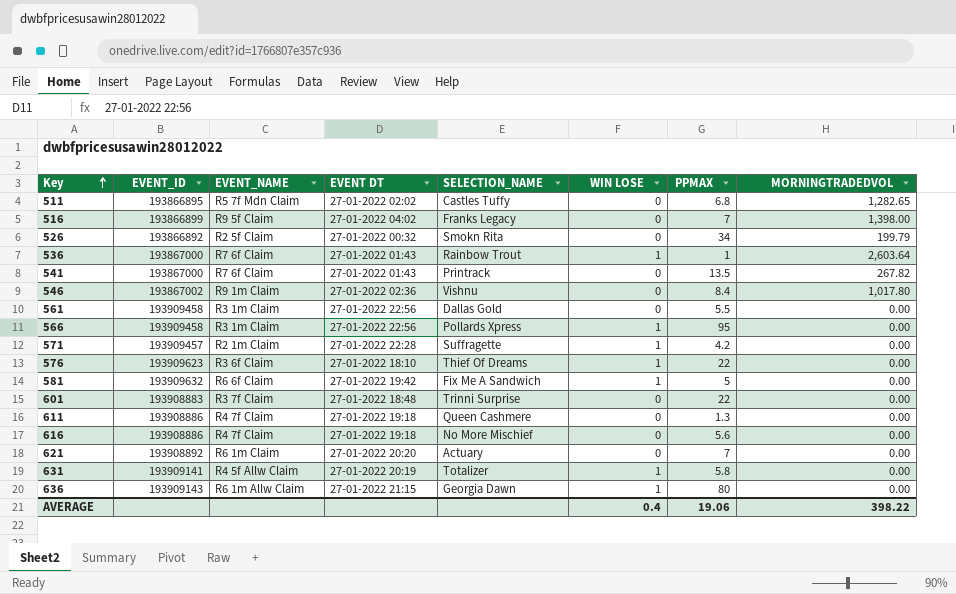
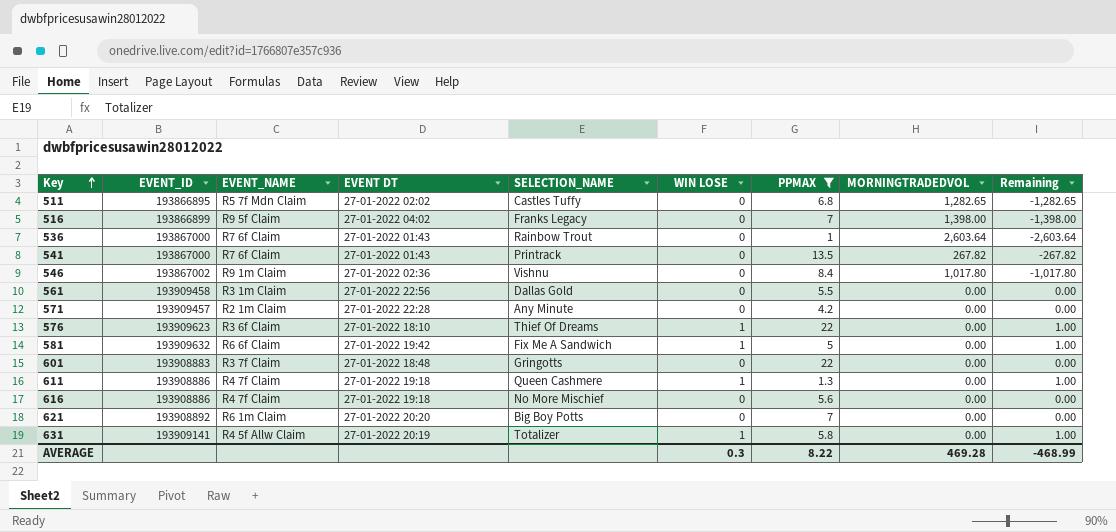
filter: none -> PPMAX <= 22
column Remaining | formula: none -> [WIN LOSE] - [MORNINGTRADEDVOL]
536 | WIN LOSE: 1 -> 0
571 | SELECTION_NAME: Suffragette -> Any Minute
571 | WIN LOSE: 1 -> 0
601 | SELECTION_NAME: Trinni Surprise -> Gringotts
611 | WIN LOSE: 0 -> 1
621 | SELECTION_NAME: Actuary -> Big Boy Potts
AVERAGE | WIN LOSE: 0.4 -> 0.3
AVERAGE | PPMAX: 19.06 -> 8.22
AVERAGE | MORNINGTRADEDVOL: 398.22 -> 469.28

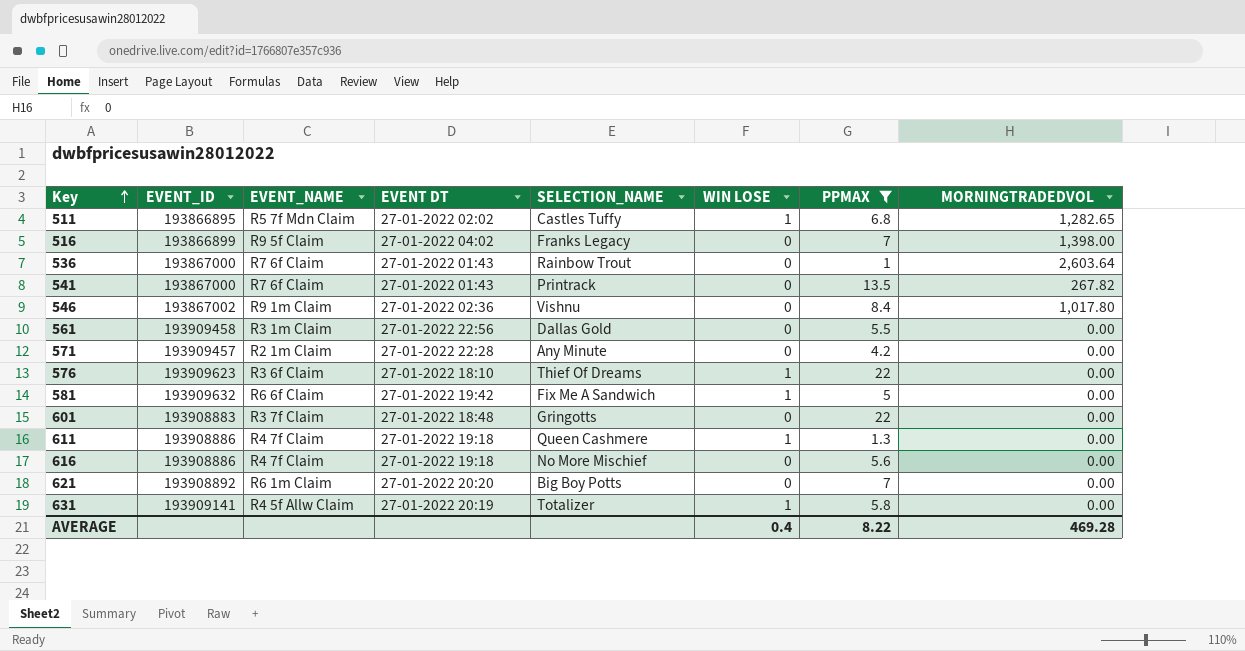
column Remaining | formula: [WIN LOSE] - [MORNINGTRADEDVOL] -> none
511 | WIN LOSE: 0 -> 1
AVERAGE | WIN LOSE: 0.3 -> 0.4

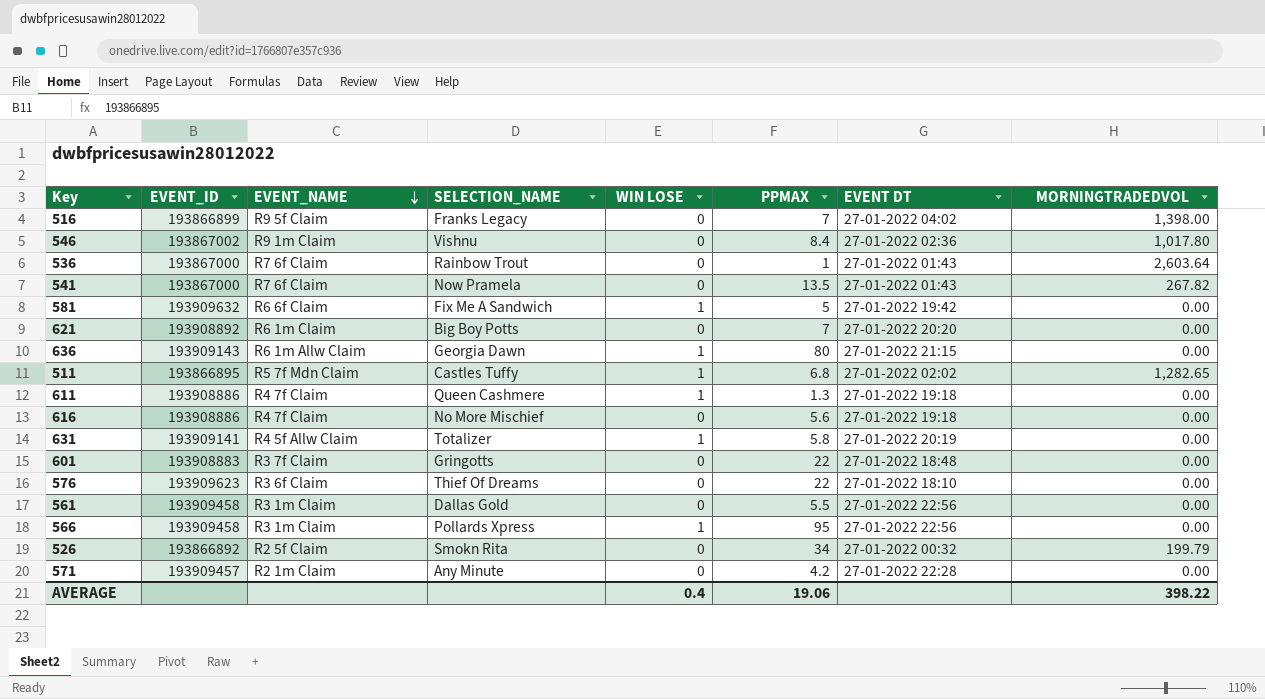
filter: PPMAX <= 22 -> none
row order: Key ascending -> EVENT_NAME descending
column EVENT DT | position: 4 -> 7
541 | SELECTION_NAME: Printrack -> Now Pramela
576 | WIN LOSE: 1 -> 0
AVERAGE | PPMAX: 8.22 -> 19.06
AVERAGE | MORNINGTRADEDVOL: 469.28 -> 398.22

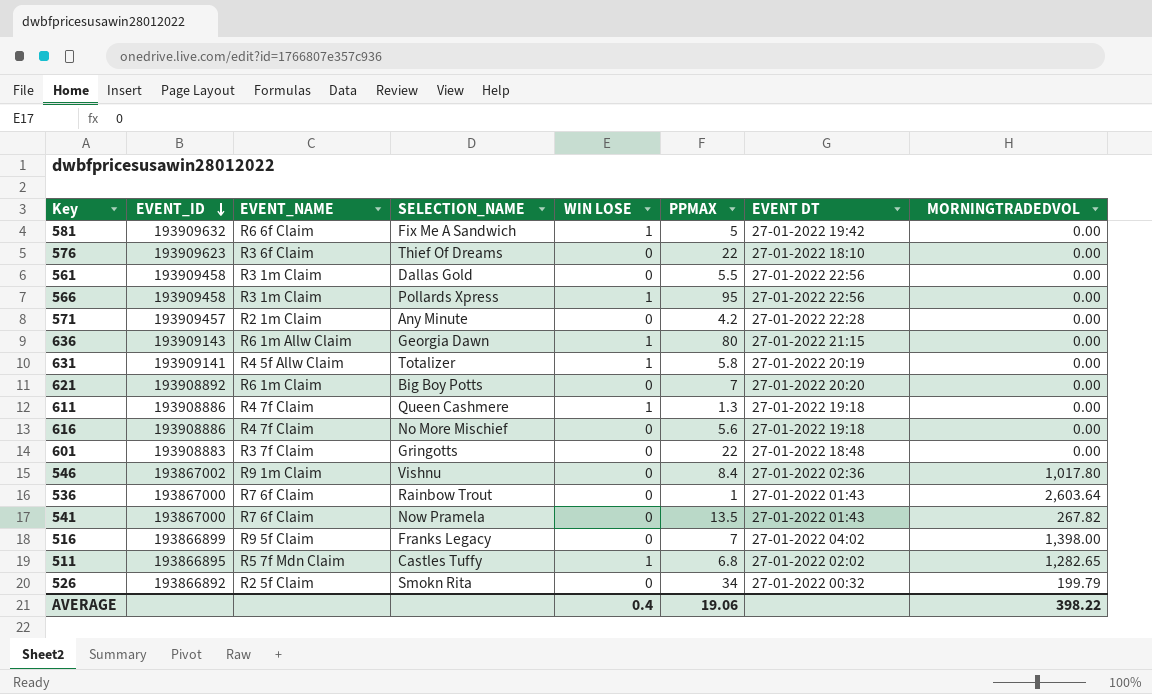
row order: EVENT_NAME descending -> EVENT_ID descending

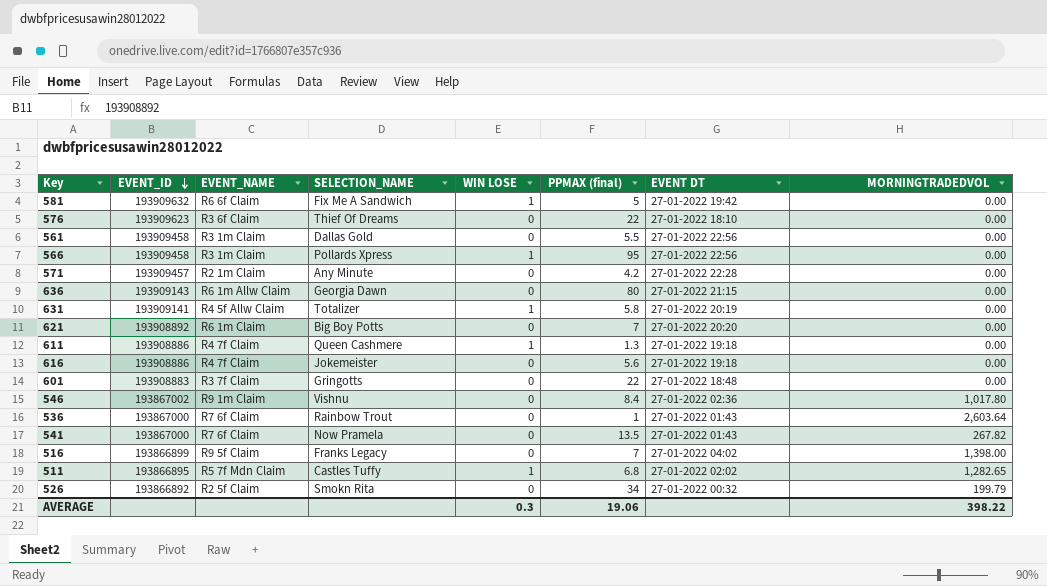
column name: PPMAX -> PPMAX (final)
636 | WIN LOSE: 1 -> 0
616 | SELECTION_NAME: No More Mischief -> Jokemeister
AVERAGE | WIN LOSE: 0.4 -> 0.3

